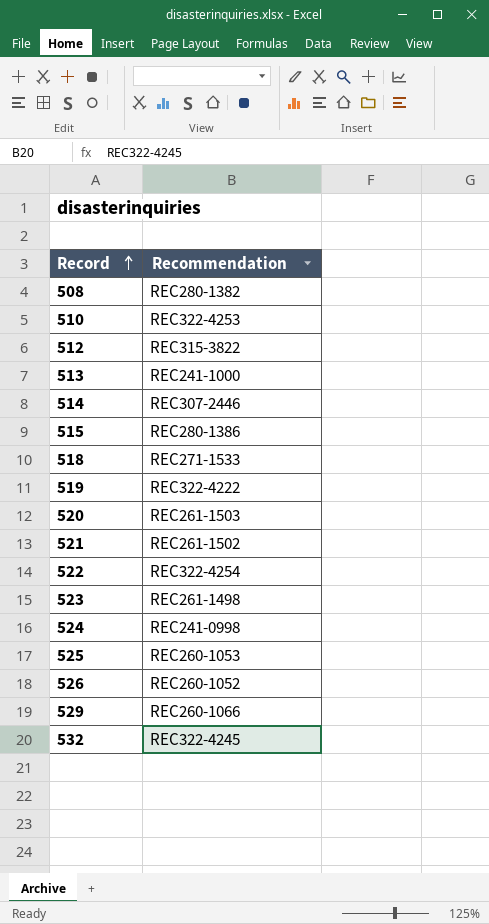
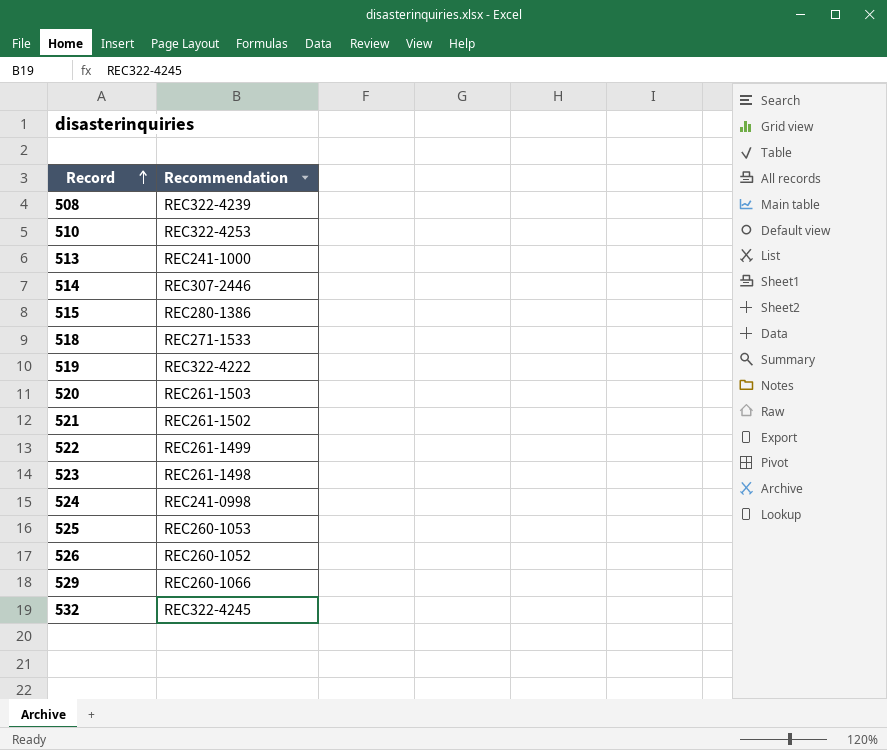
row 512: REC315-3822 -> none
508 | Recommendation: REC280-1382 -> REC322-4239
522 | Recommendation: REC322-4254 -> REC261-1499

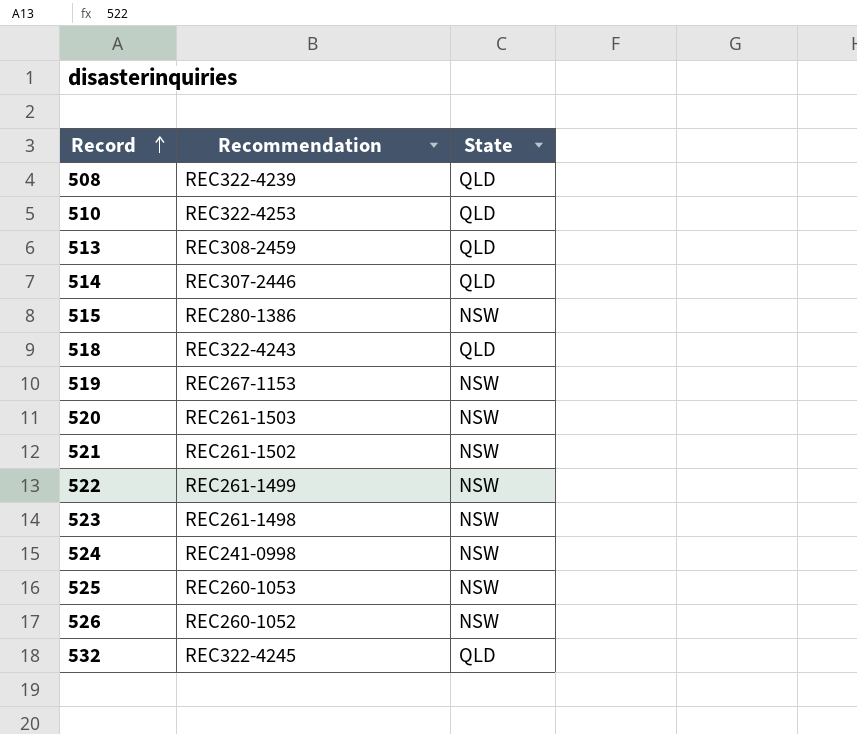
column State | position: none -> 3
row 529: REC260-1066 -> none
513 | Recommendation: REC241-1000 -> REC308-2459
518 | Recommendation: REC271-1533 -> REC322-4243
519 | Recommendation: REC322-4222 -> REC267-1153

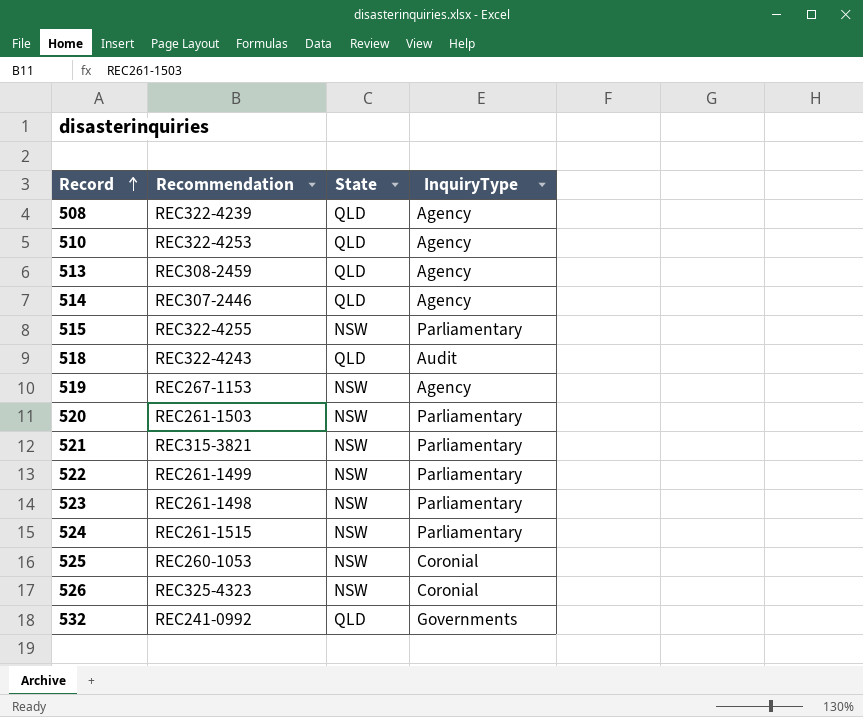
column InquiryType | position: none -> 4
515 | Recommendation: REC280-1386 -> REC322-4255
521 | Recommendation: REC261-1502 -> REC315-3821
524 | Recommendation: REC241-0998 -> REC261-1515
526 | Recommendation: REC260-1052 -> REC325-4323
532 | Recommendation: REC322-4245 -> REC241-0992

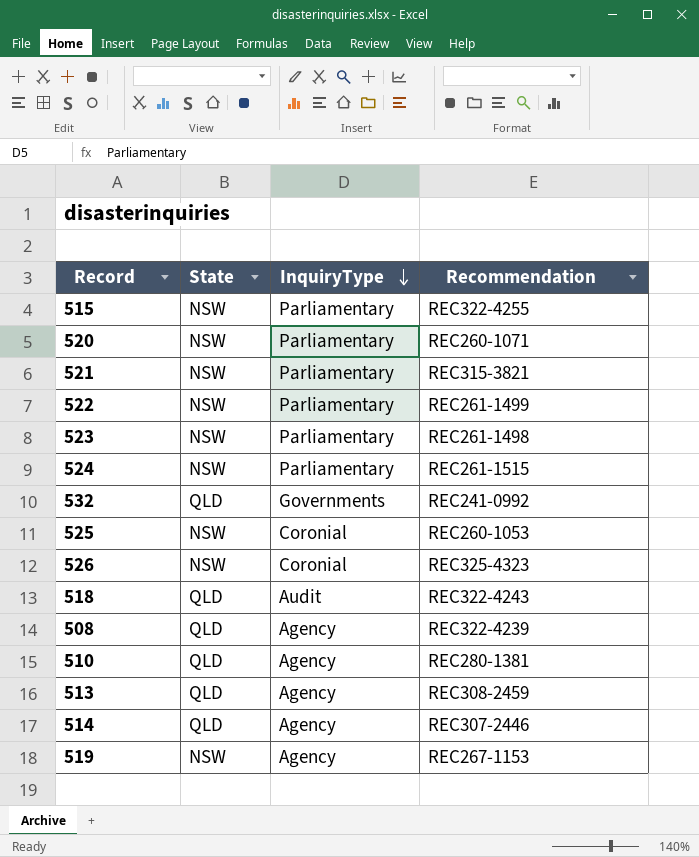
row order: Record ascending -> InquiryType descending
column Recommendation | position: 2 -> 4
520 | Recommendation: REC261-1503 -> REC260-1071
510 | Recommendation: REC322-4253 -> REC280-1381

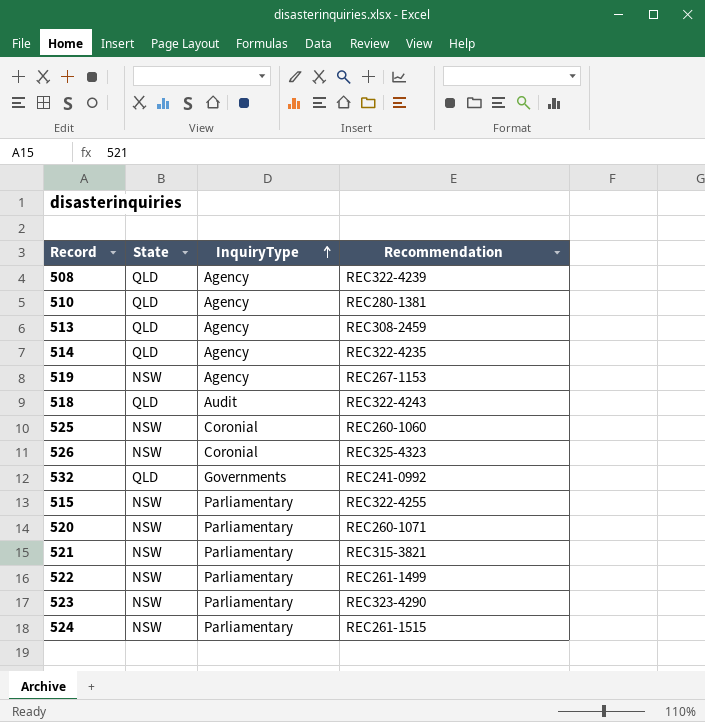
row order: InquiryType descending -> InquiryType ascending
514 | Recommendation: REC307-2446 -> REC322-4235
525 | Recommendation: REC260-1053 -> REC260-1060
523 | Recommendation: REC261-1498 -> REC323-4290

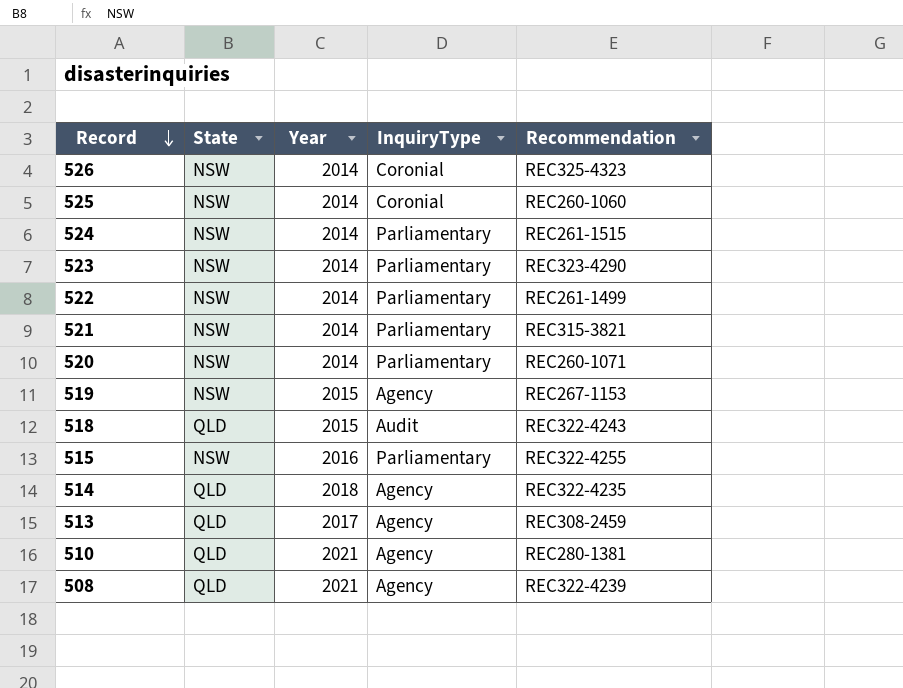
row order: InquiryType ascending -> Record descending
column Year | position: none -> 3
row 532: QLD | Governments | REC241-0992 -> none

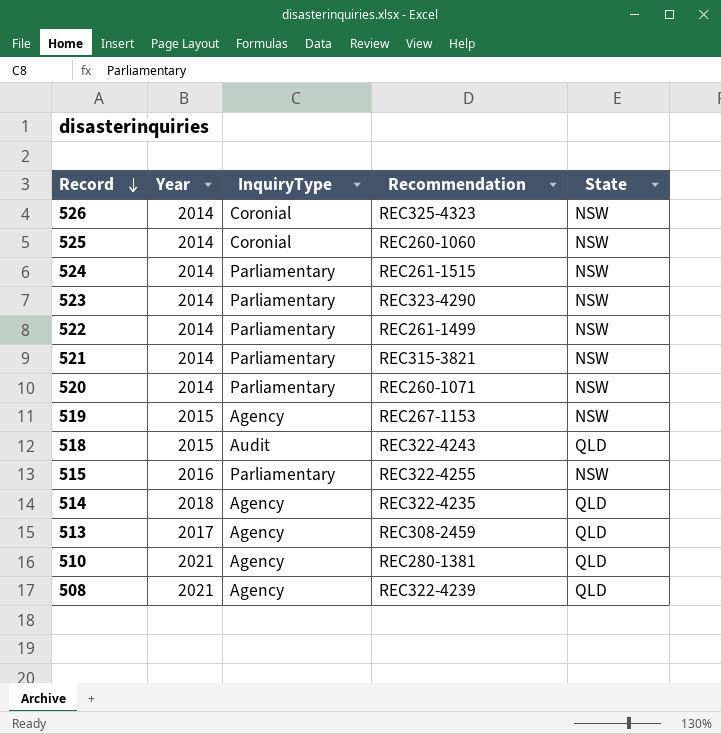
column State | position: 2 -> 5

